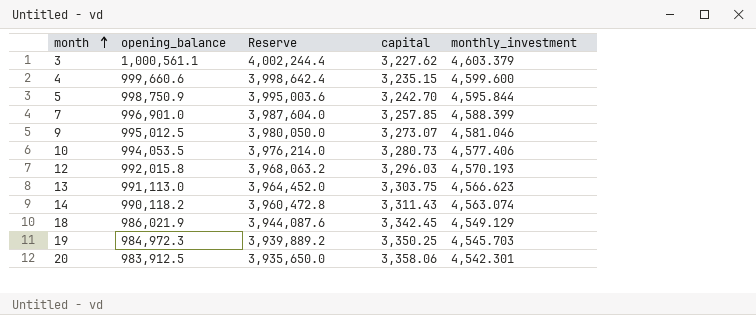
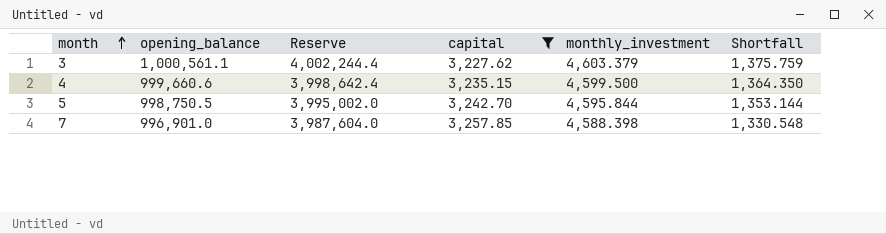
filter: none -> capital <= 3,257.85
column Shortfall | formula: none -> [monthly_investment] - [capital]
4 | monthly_investment: 4,599.600 -> 4,599.500
5 | opening_balance: 998,750.9 -> 998,750.5
5 | Reserve: 3,995,003.6 -> 3,995,002.0
7 | monthly_investment: 4,588.399 -> 4,588.398

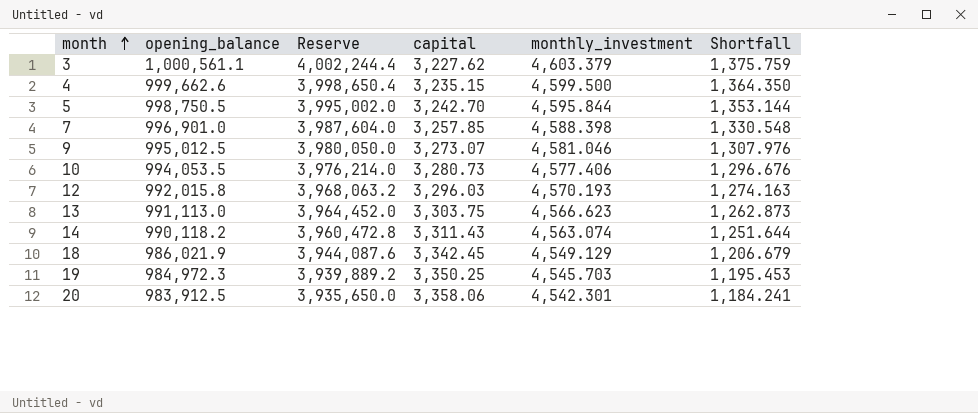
filter: capital <= 3,257.85 -> none
4 | opening_balance: 999,660.6 -> 999,662.6
4 | Reserve: 3,998,642.4 -> 3,998,650.4

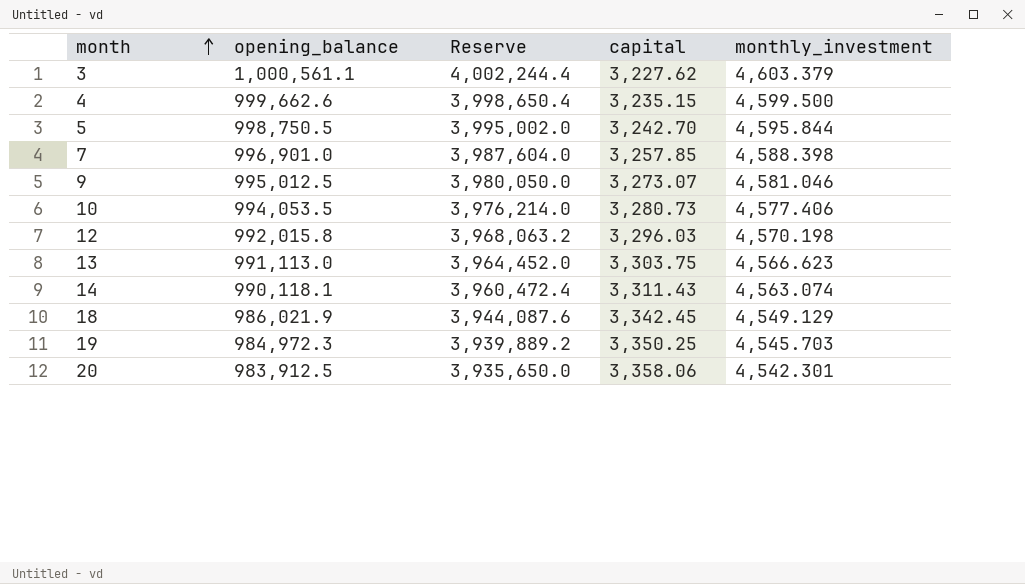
column Shortfall | formula: [monthly_investment] - [capital] -> none
12 | monthly_investment: 4,570.193 -> 4,570.198
14 | opening_balance: 990,118.2 -> 990,118.1
14 | Reserve: 3,960,472.8 -> 3,960,472.4

